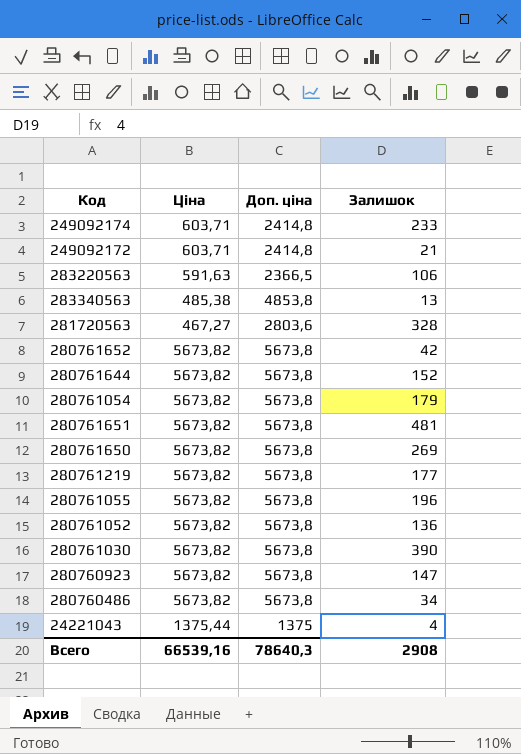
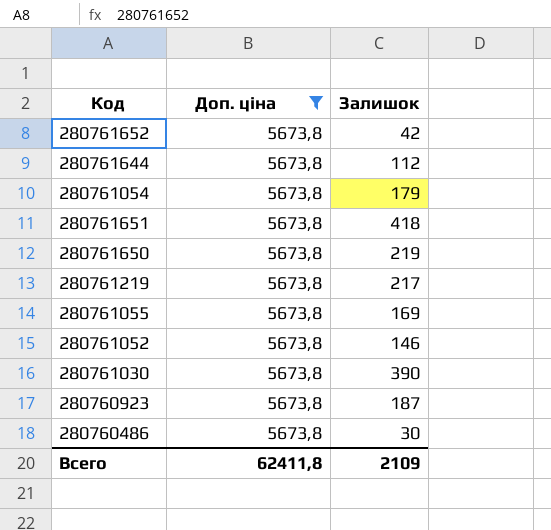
filter: none -> Доп. ціна = 5673,8
column Ціна | position: 2 -> none
280761644 | Залишок: 152 -> 112
280761651 | Залишок: 481 -> 418
280761650 | Залишок: 269 -> 219
280761219 | Залишок: 177 -> 217
280761055 | Залишок: 196 -> 169
280761052 | Залишок: 136 -> 146
280760923 | Залишок: 147 -> 187
280760486 | Залишок: 34 -> 30
Всего | Доп. ціна: 78640,3 -> 62411,8
Всего | Залишок: 2908 -> 2109

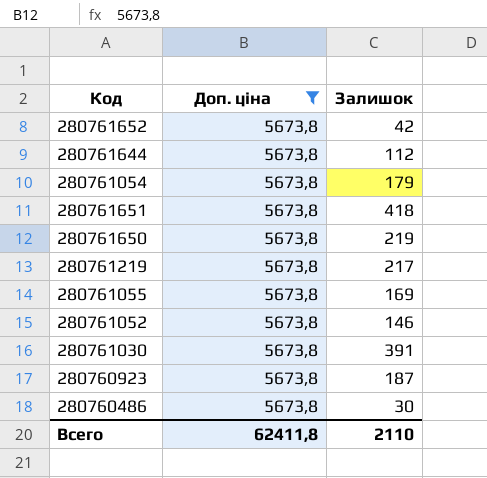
280761030 | Залишок: 390 -> 391
Всего | Залишок: 2109 -> 2110

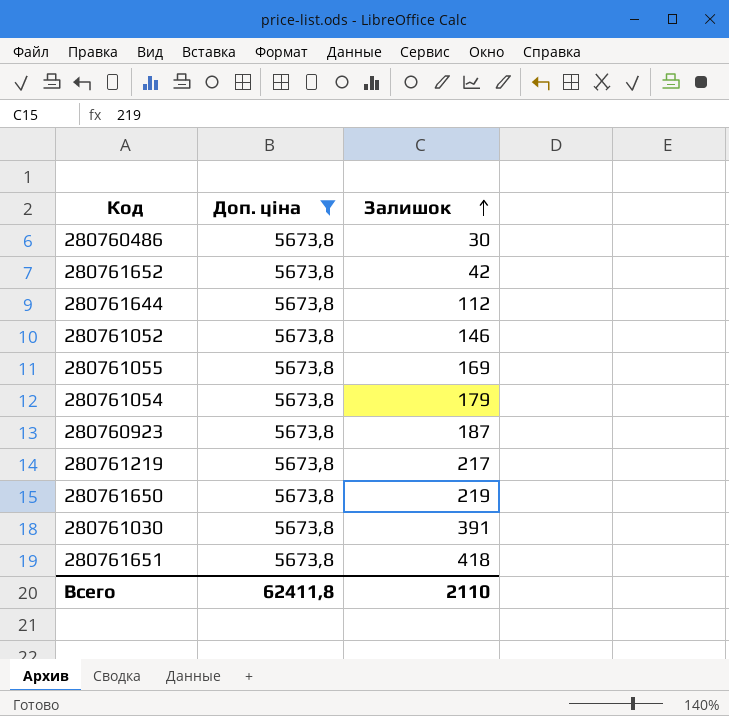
row order: none -> Залишок ascending

